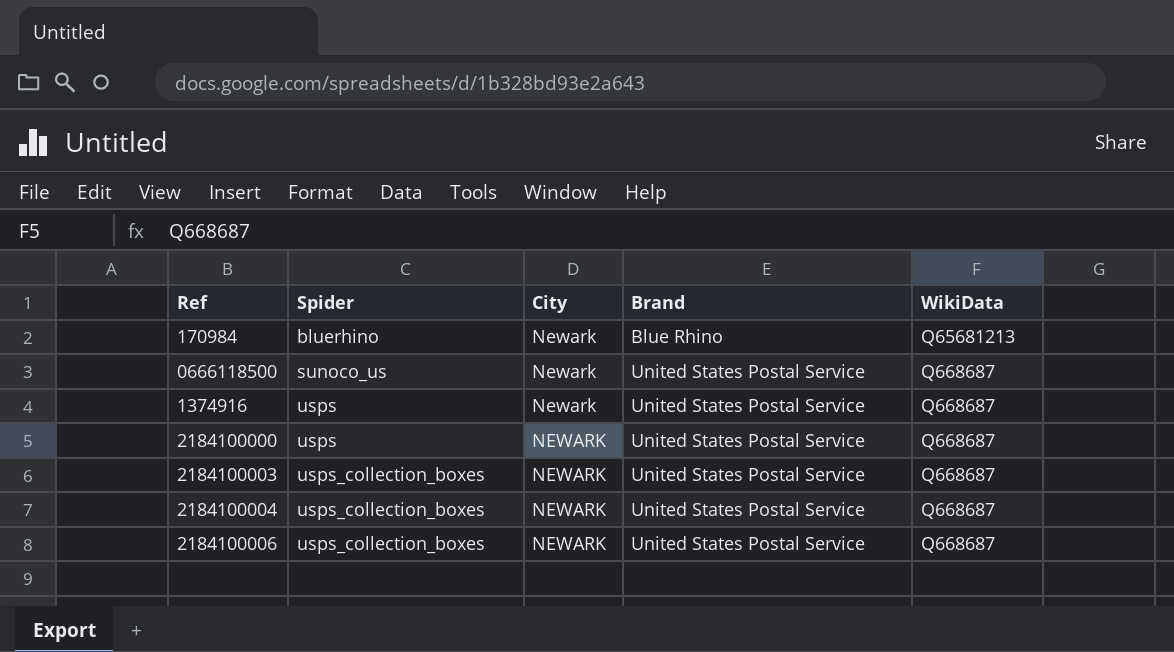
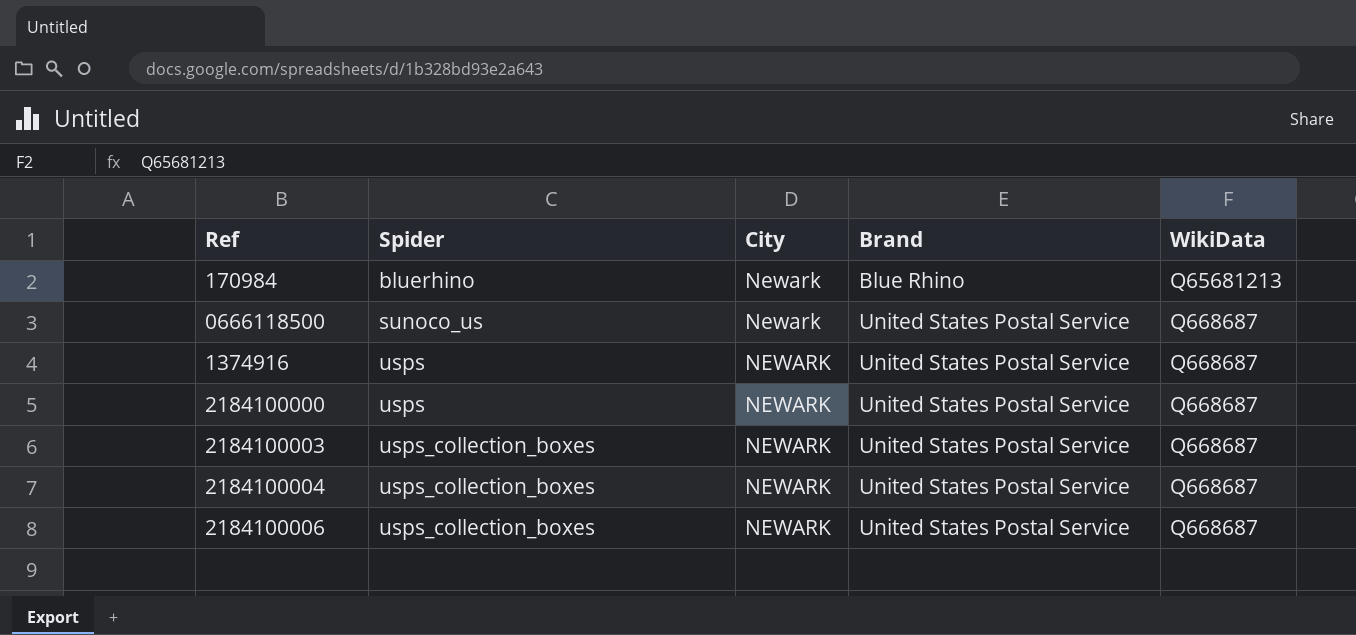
1374916 | City: Newark -> NEWARK

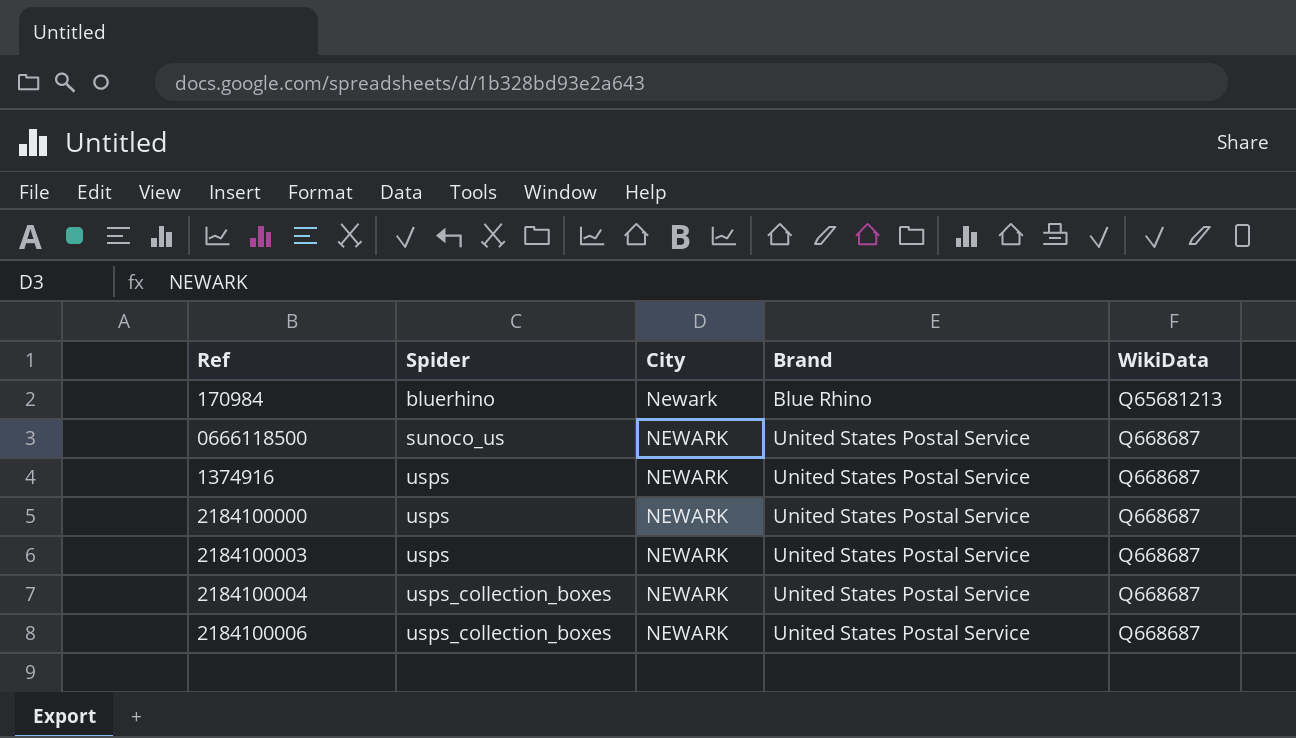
0666118500 | City: Newark -> NEWARK
2184100003 | Spider: usps_collection_boxes -> usps

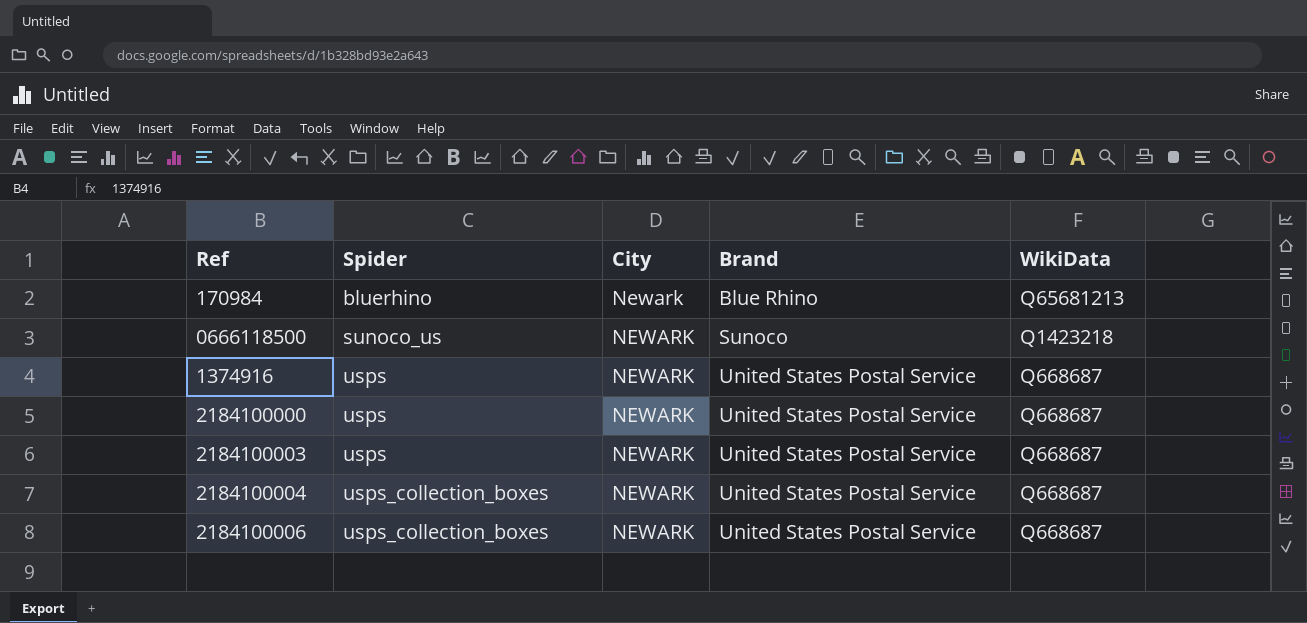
0666118500 | Brand: United States Postal Service -> Sunoco
0666118500 | WikiData: Q668687 -> Q1423218

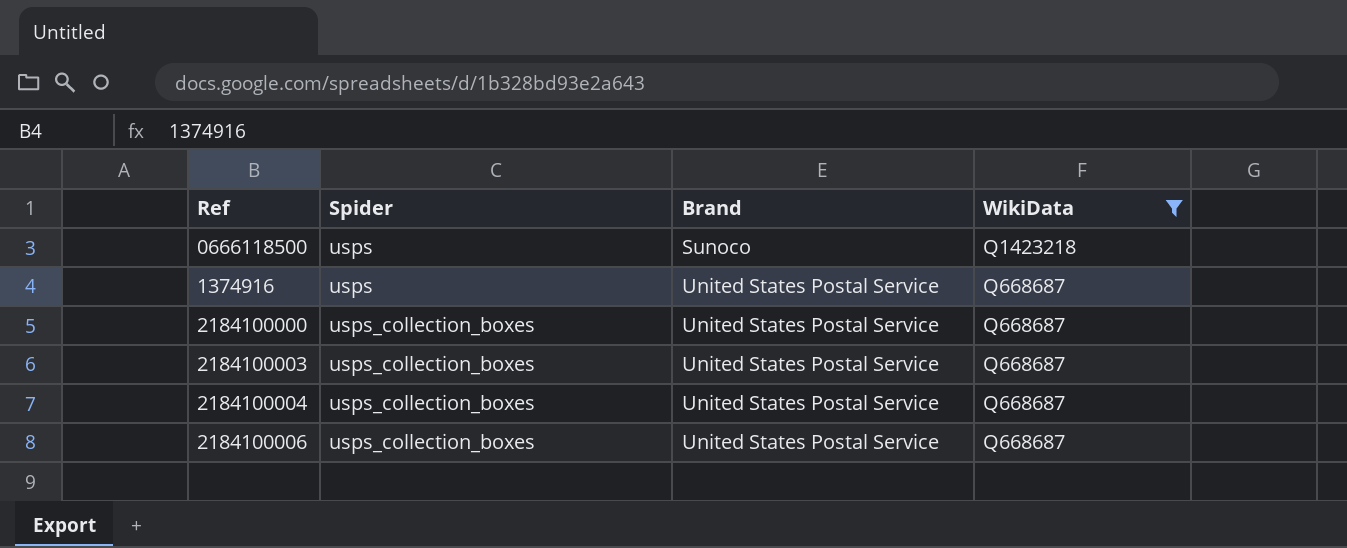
filter: none -> WikiData != Q65681213
column City | position: 3 -> none
0666118500 | Spider: sunoco_us -> usps
2184100000 | Spider: usps -> usps_collection_boxes
2184100003 | Spider: usps -> usps_collection_boxes

